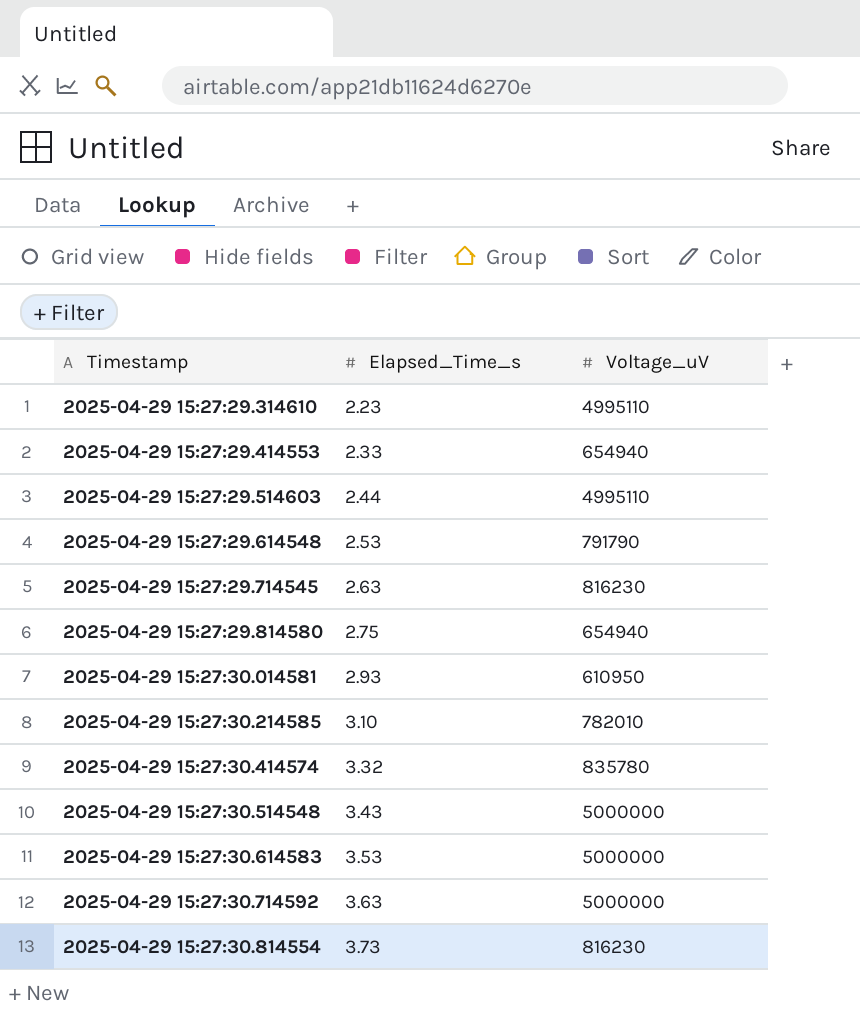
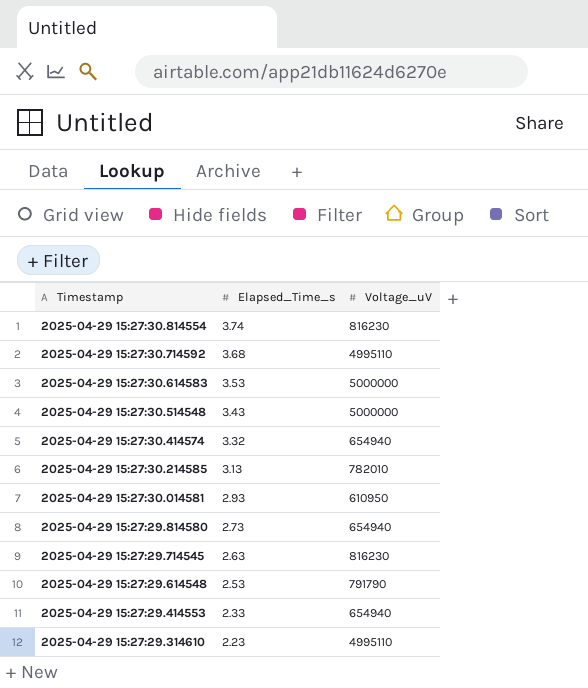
row order: Timestamp ascending -> Timestamp descending
row 2025-04-29 15:27:29.514603: 2.44 | 4995110 -> none
2025-04-29 15:27:30.814554 | Elapsed_Time_s: 3.73 -> 3.74
2025-04-29 15:27:30.714592 | Elapsed_Time_s: 3.63 -> 3.68
2025-04-29 15:27:30.714592 | Voltage_uV: 5000000 -> 4995110
2025-04-29 15:27:30.414574 | Voltage_uV: 835780 -> 654940
2025-04-29 15:27:30.214585 | Elapsed_Time_s: 3.10 -> 3.13
2025-04-29 15:27:29.814580 | Elapsed_Time_s: 2.75 -> 2.73

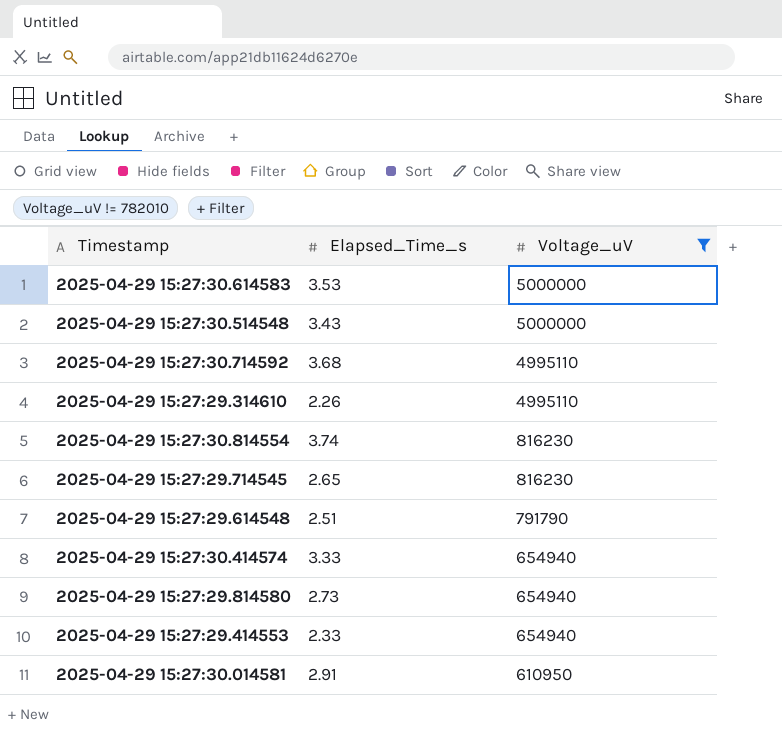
filter: none -> Voltage_uV != 782010
row order: Timestamp descending -> Voltage_uV descending
2025-04-29 15:27:29.314610 | Elapsed_Time_s: 2.23 -> 2.26
2025-04-29 15:27:29.714545 | Elapsed_Time_s: 2.63 -> 2.65
2025-04-29 15:27:29.614548 | Elapsed_Time_s: 2.53 -> 2.51
2025-04-29 15:27:30.414574 | Elapsed_Time_s: 3.32 -> 3.33
2025-04-29 15:27:30.014581 | Elapsed_Time_s: 2.93 -> 2.91

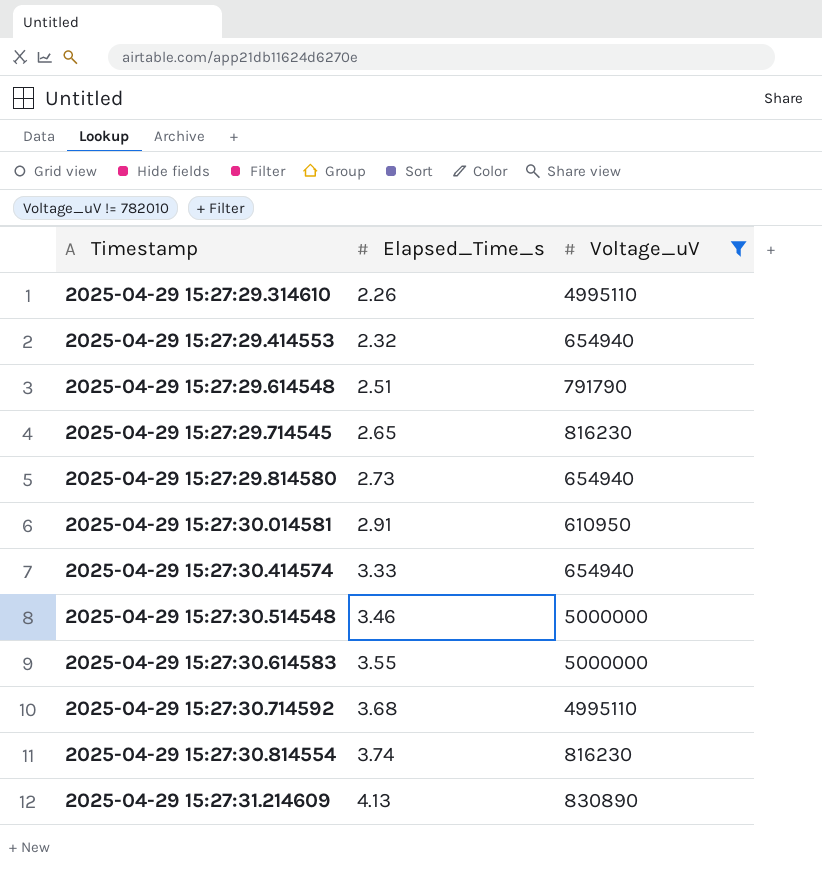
row order: Voltage_uV descending -> Timestamp ascending
2025-04-29 15:27:29.414553 | Elapsed_Time_s: 2.33 -> 2.32
2025-04-29 15:27:30.514548 | Elapsed_Time_s: 3.43 -> 3.46
2025-04-29 15:27:30.614583 | Elapsed_Time_s: 3.53 -> 3.55
row 2025-04-29 15:27:31.214609: none -> 4.13 | 830890

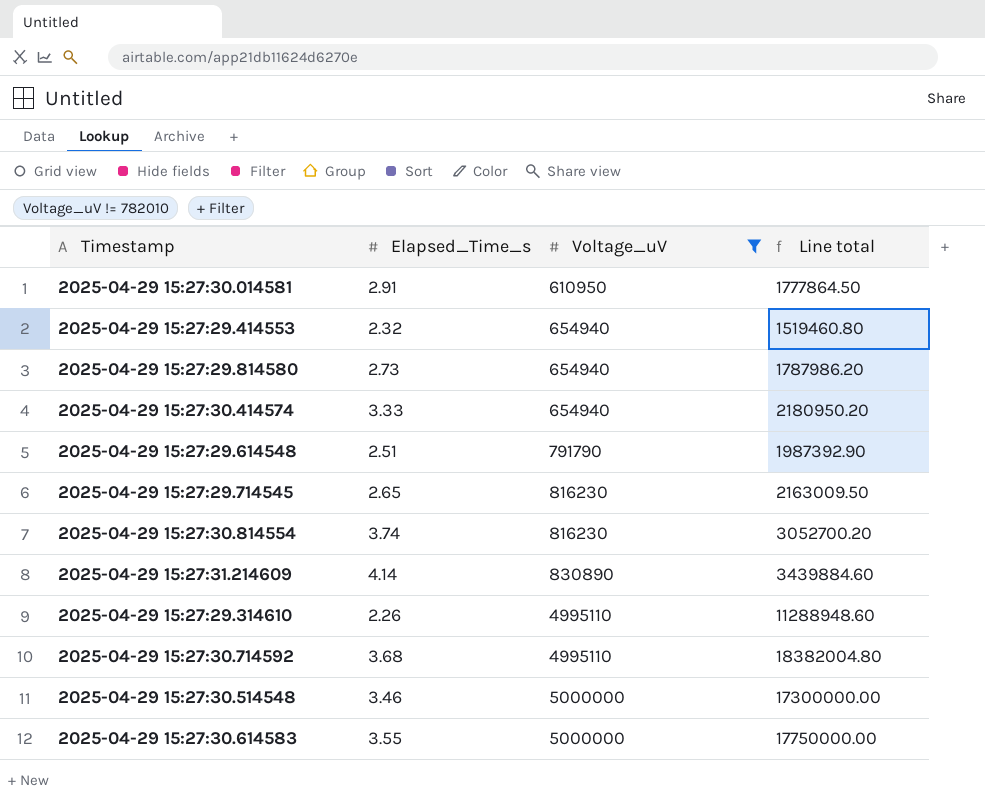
row order: Timestamp ascending -> Voltage_uV ascending
column Line total | formula: none -> [Elapsed_Time_s] * [Voltage_uV]
2025-04-29 15:27:31.214609 | Elapsed_Time_s: 4.13 -> 4.14

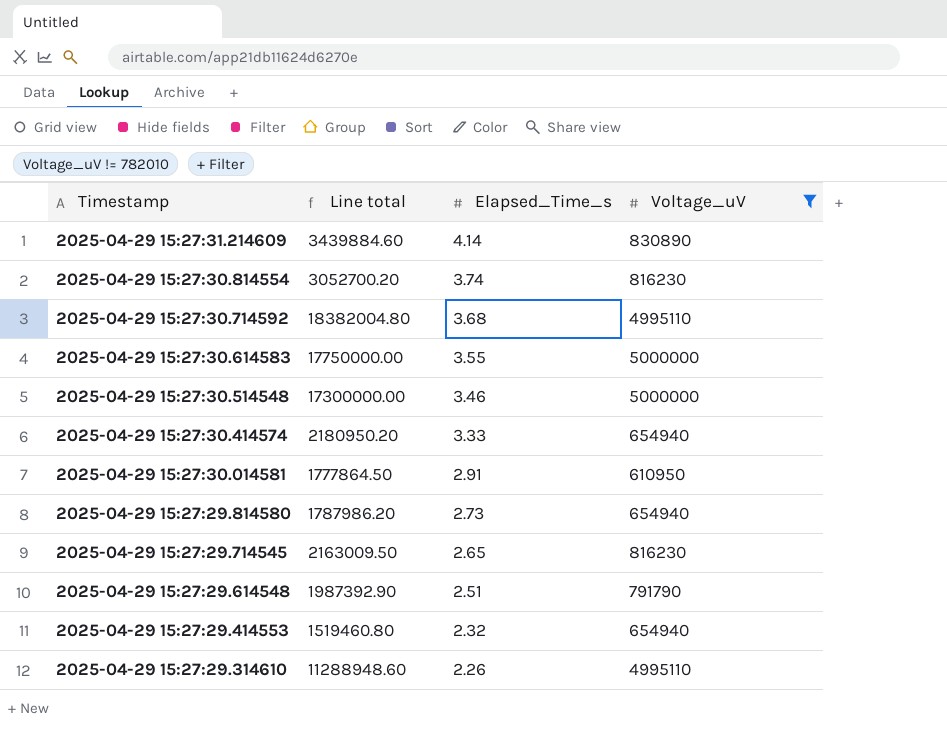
row order: Voltage_uV ascending -> Timestamp descending
column Line total | position: 4 -> 2

